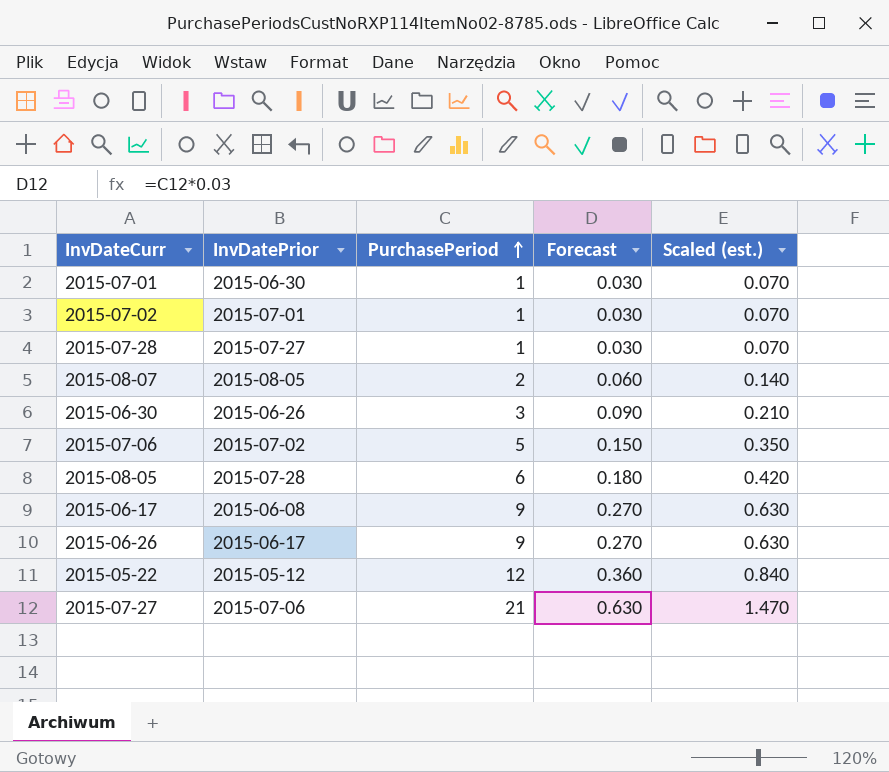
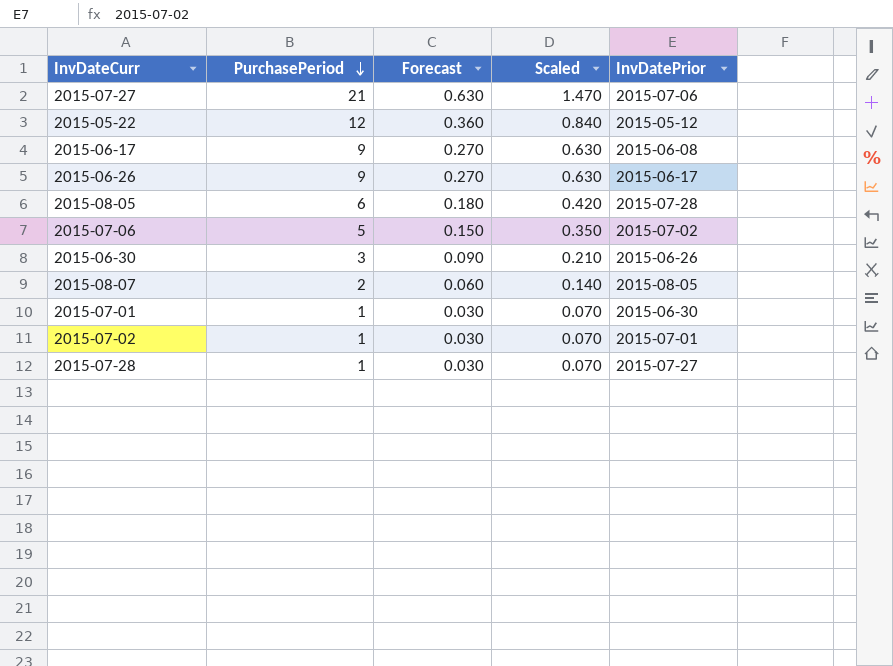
row order: PurchasePeriod ascending -> PurchasePeriod descending
column name: Scaled (est.) -> Scaled
column InvDatePrior | position: 2 -> 5

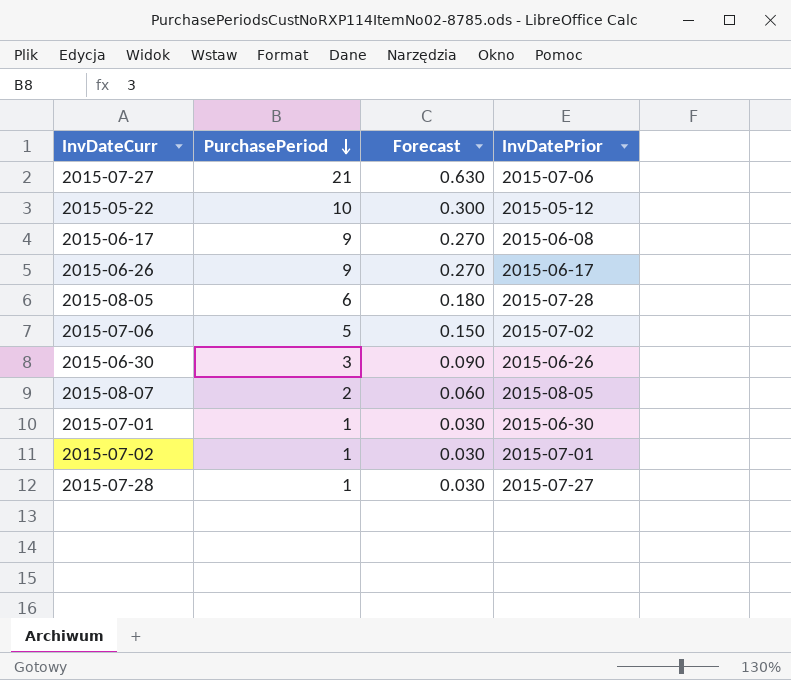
column Scaled | formula: [PurchasePeriod] * 0.07 -> none
2015-05-22 | PurchasePeriod: 12 -> 10
2015-05-22 | Forecast: 0.360 -> 0.300

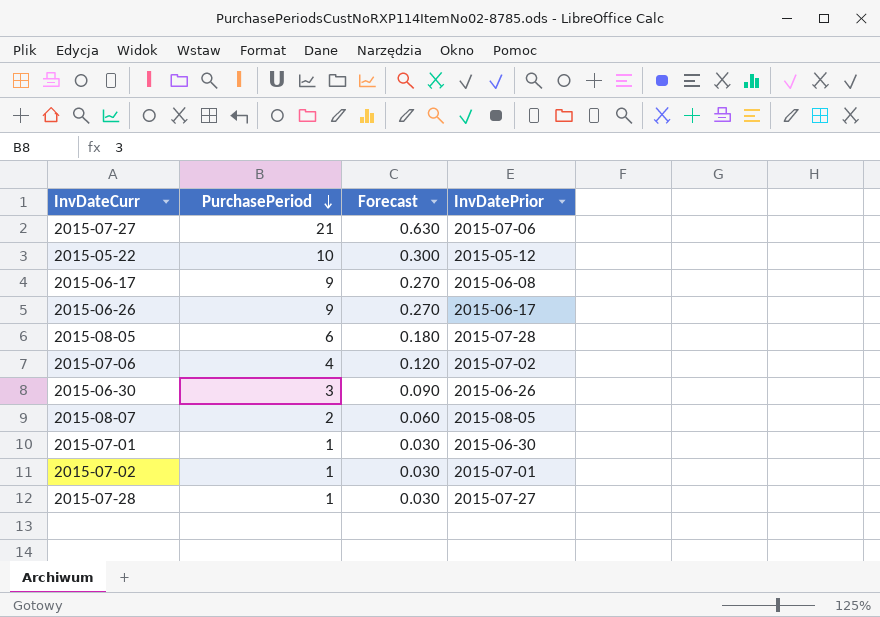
2015-07-06 | PurchasePeriod: 5 -> 4
2015-07-06 | Forecast: 0.150 -> 0.120

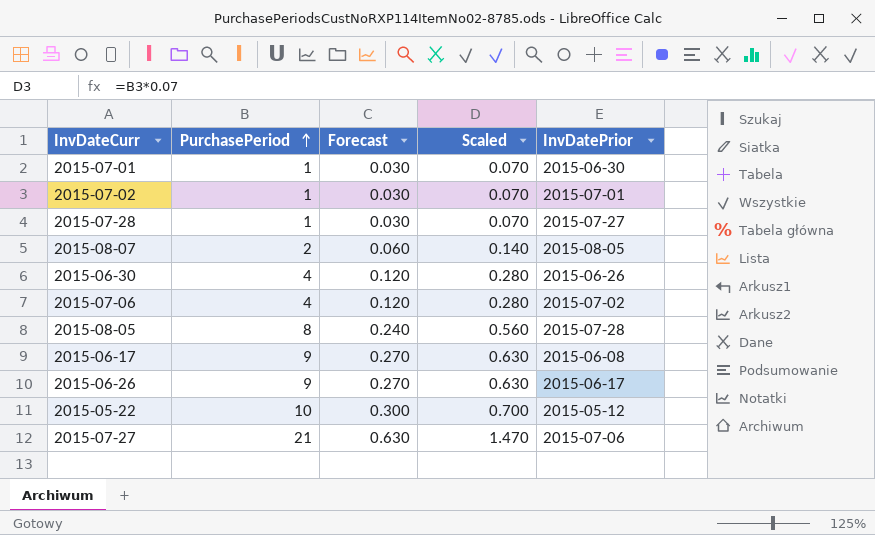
row order: PurchasePeriod descending -> PurchasePeriod ascending
column Scaled | formula: none -> [PurchasePeriod] * 0.07
2015-06-30 | PurchasePeriod: 3 -> 4
2015-06-30 | Forecast: 0.090 -> 0.120
2015-08-05 | PurchasePeriod: 6 -> 8
2015-08-05 | Forecast: 0.180 -> 0.240

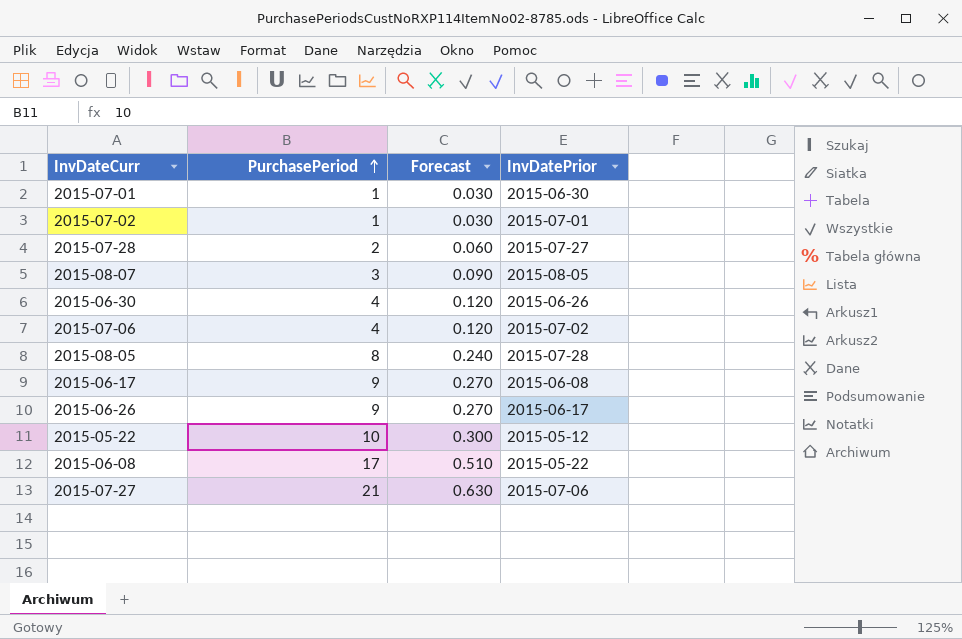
column Scaled | formula: [PurchasePeriod] * 0.07 -> none
2015-07-28 | PurchasePeriod: 1 -> 2
2015-07-28 | Forecast: 0.030 -> 0.060
2015-08-07 | PurchasePeriod: 2 -> 3
2015-08-07 | Forecast: 0.060 -> 0.090
row 2015-06-08: none -> 17 | 0.510 | 2015-05-22

